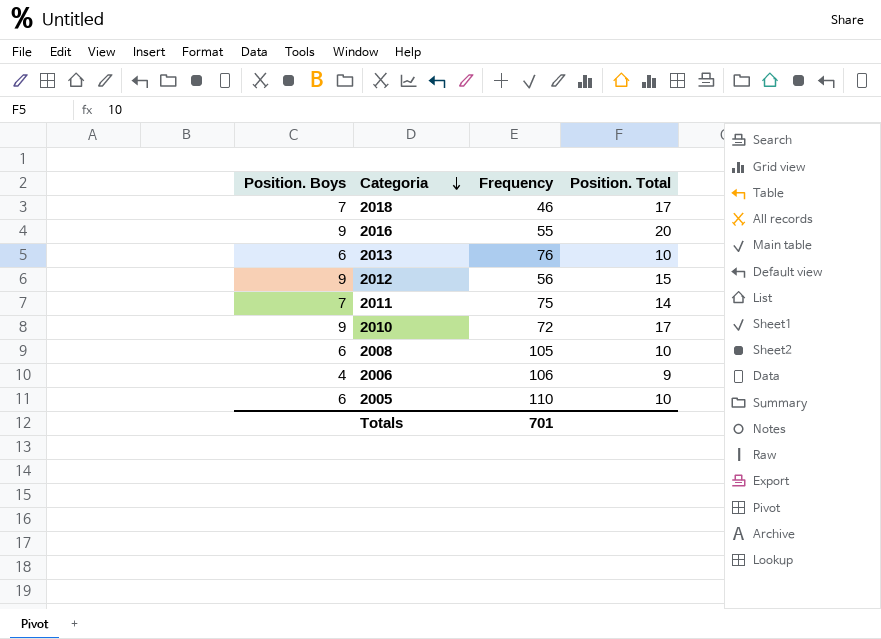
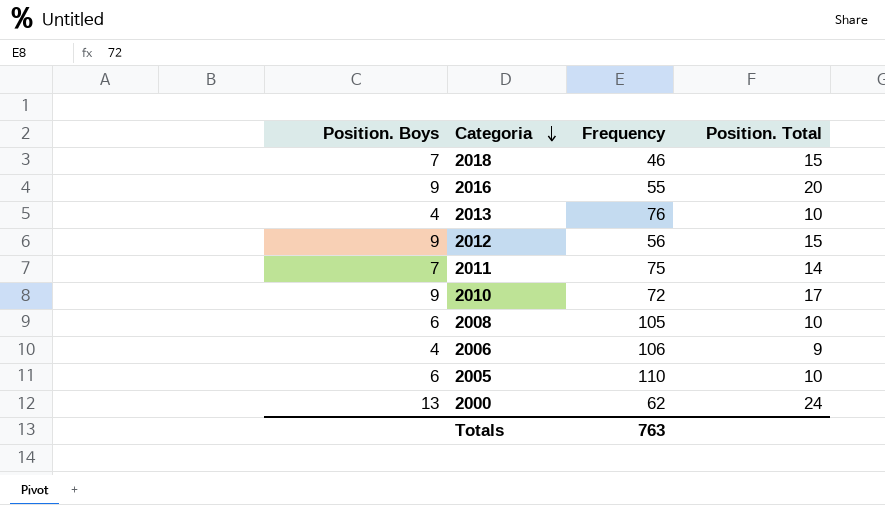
2018 | Position. Total: 17 -> 15
2013 | Position. Boys: 6 -> 4
row 2000: none -> 13 | 62 | 24
Totals | Frequency: 701 -> 763

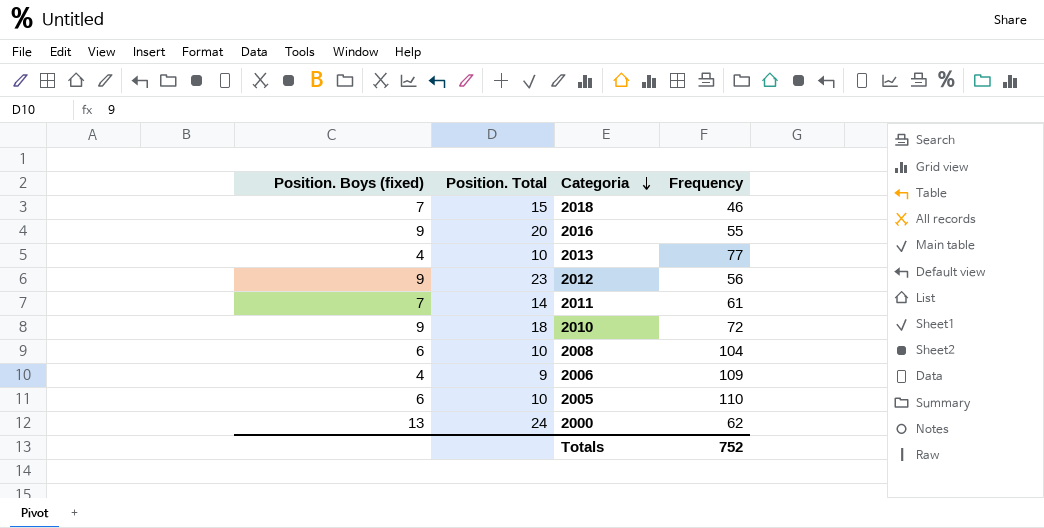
column name: Position. Boys -> Position. Boys (fixed)
column Position. Total | position: 4 -> 2
2013 | Frequency: 76 -> 77
2012 | Position. Total: 15 -> 23
2011 | Frequency: 75 -> 61
2010 | Position. Total: 17 -> 18
2008 | Frequency: 105 -> 104
2006 | Frequency: 106 -> 109
Totals | Frequency: 763 -> 752

